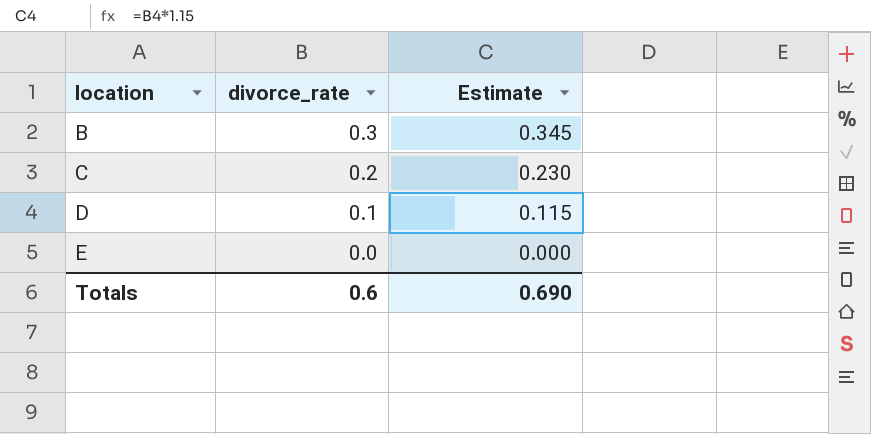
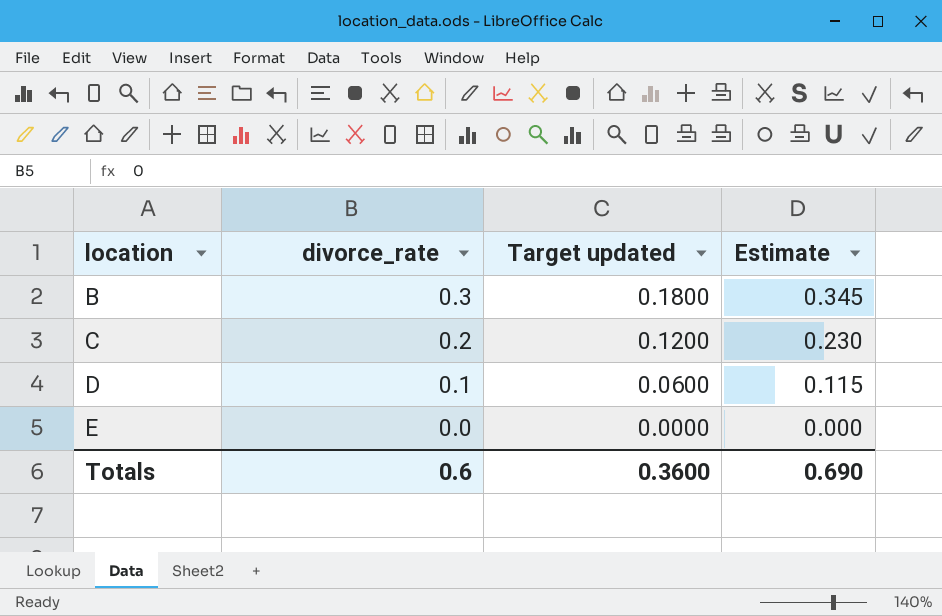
column Target updated | formula: none -> [divorce_rate] * 0.6

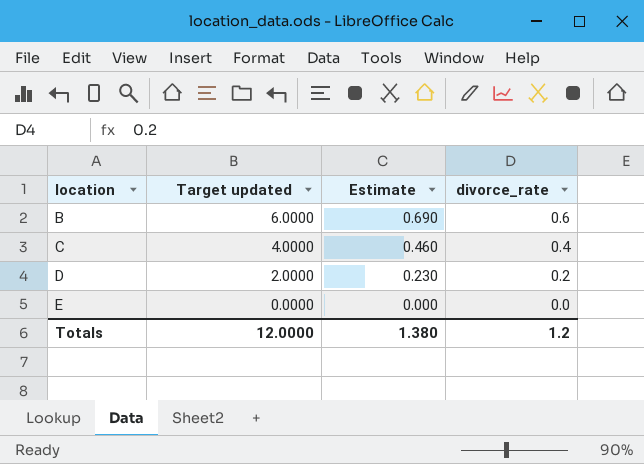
column Target updated | formula: [divorce_rate] * 0.6 -> [divorce_rate] * 10
column divorce_rate | position: 2 -> 4
B | Estimate: 0.345 -> 0.690
B | divorce_rate: 0.3 -> 0.6
C | Estimate: 0.230 -> 0.460
C | divorce_rate: 0.2 -> 0.4
D | Estimate: 0.115 -> 0.230
D | divorce_rate: 0.1 -> 0.2
Totals | Target updated: 0.3600 -> 12.0000
Totals | Estimate: 0.690 -> 1.380
Totals | divorce_rate: 0.6 -> 1.2

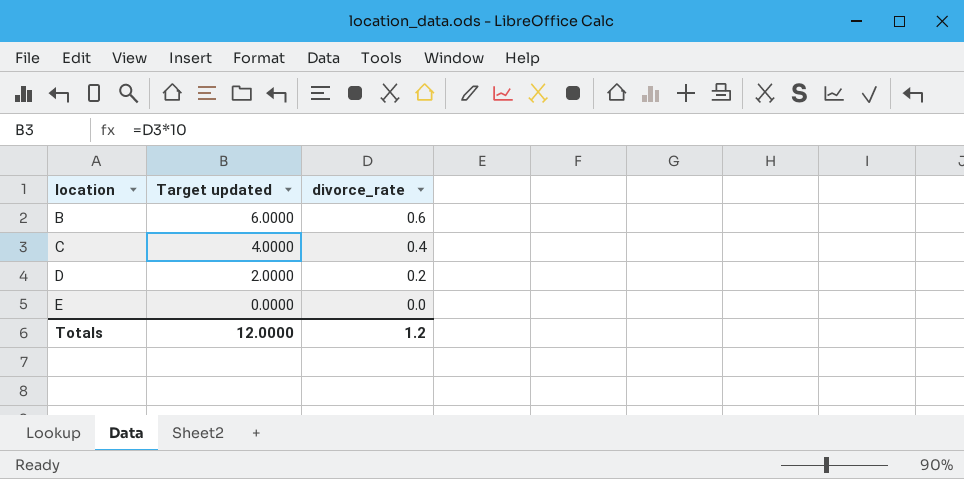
column Estimate | formula: [divorce_rate] * 1.15 -> none

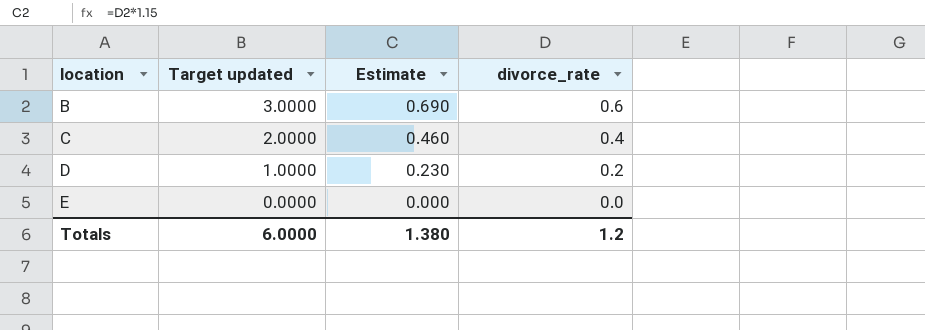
column Target updated | formula: [divorce_rate] * 10 -> [divorce_rate] * 5
column Estimate | formula: none -> [divorce_rate] * 1.15
Totals | Target updated: 12.0000 -> 6.0000

